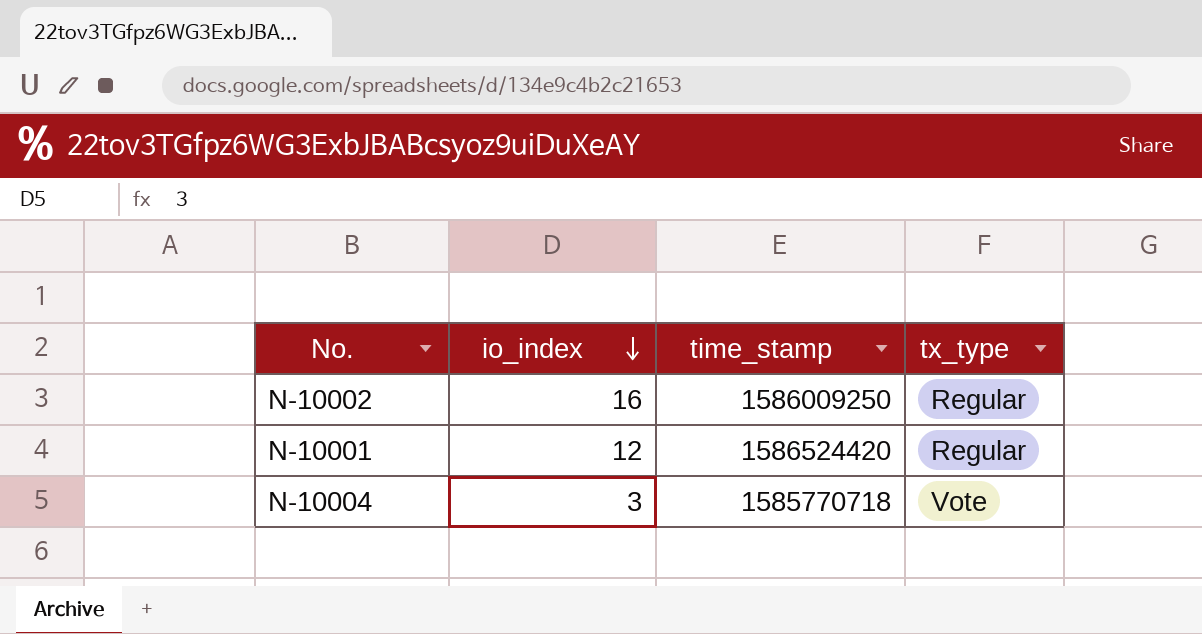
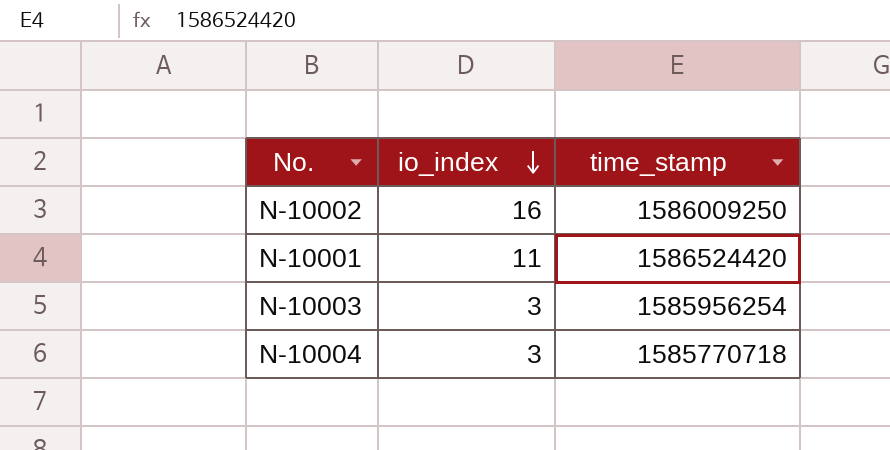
column tx_type | position: 4 -> none
N-10001 | io_index: 12 -> 11
row N-10003: none -> 3 | 1585956254

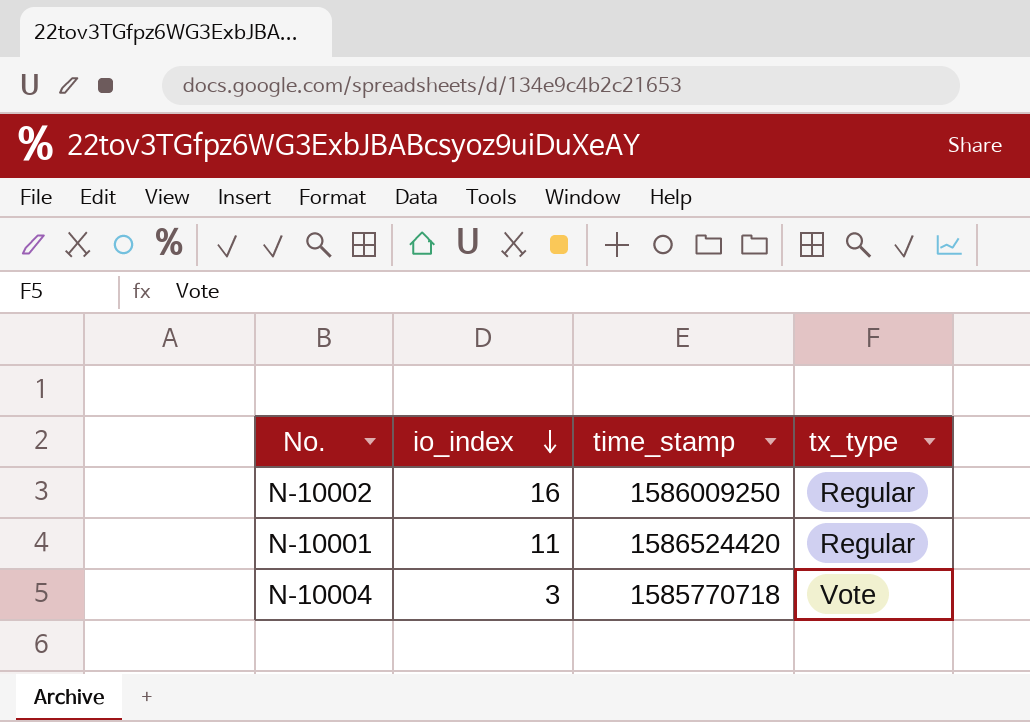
column tx_type | position: none -> 4
row N-10003: 3 | 1585956254 -> none

